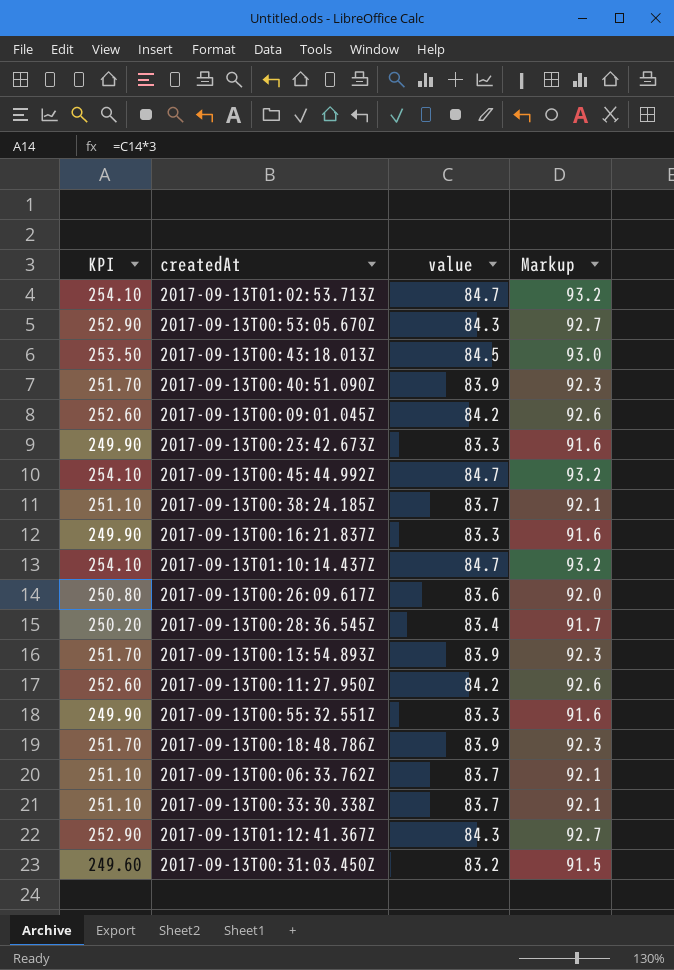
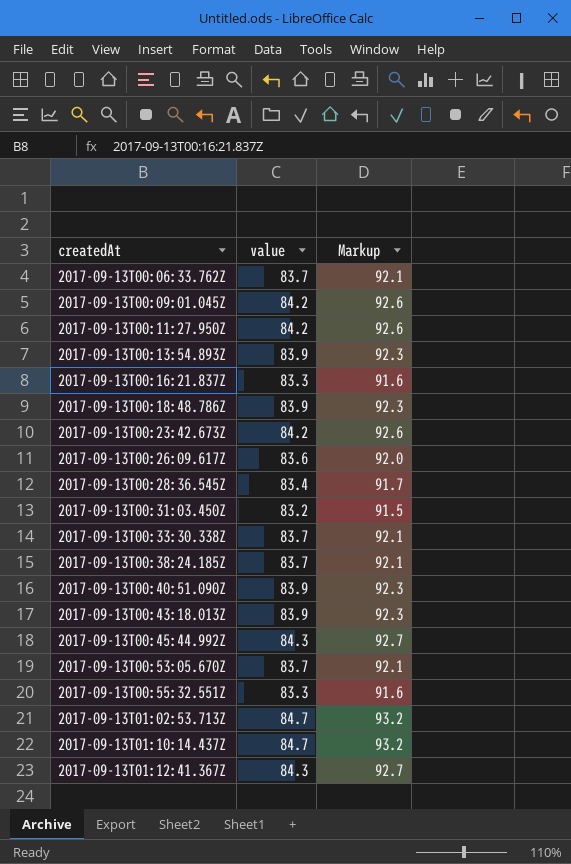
row order: none -> createdAt ascending
column KPI | formula: [value] * 3 -> none
2017-09-13T00:23:42.673Z | value: 83.3 -> 84.2
2017-09-13T00:23:42.673Z | Markup: 91.6 -> 92.6
2017-09-13T00:43:18.013Z | value: 84.5 -> 83.9
2017-09-13T00:43:18.013Z | Markup: 93.0 -> 92.3
2017-09-13T00:45:44.992Z | value: 84.7 -> 84.3
2017-09-13T00:45:44.992Z | Markup: 93.2 -> 92.7
2017-09-13T00:53:05.670Z | value: 84.3 -> 83.7
2017-09-13T00:53:05.670Z | Markup: 92.7 -> 92.1

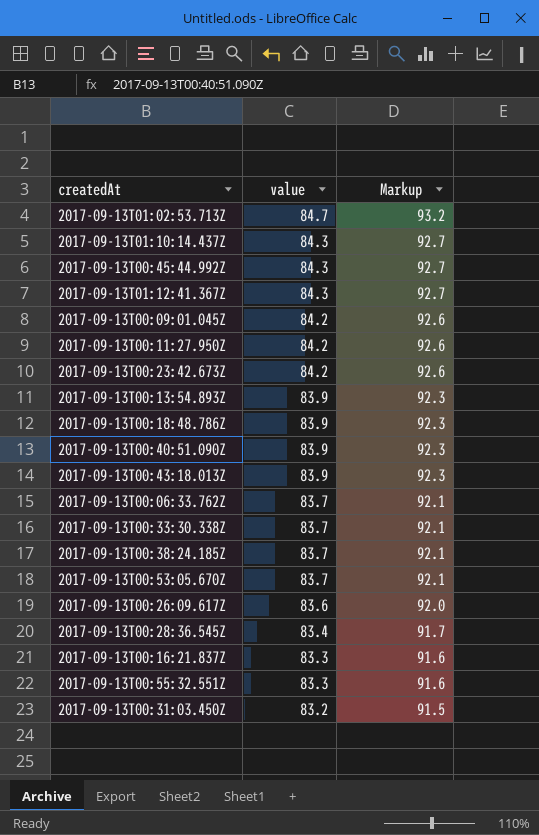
row order: createdAt ascending -> value descending
2017-09-13T01:10:14.437Z | value: 84.7 -> 84.3
2017-09-13T01:10:14.437Z | Markup: 93.2 -> 92.7

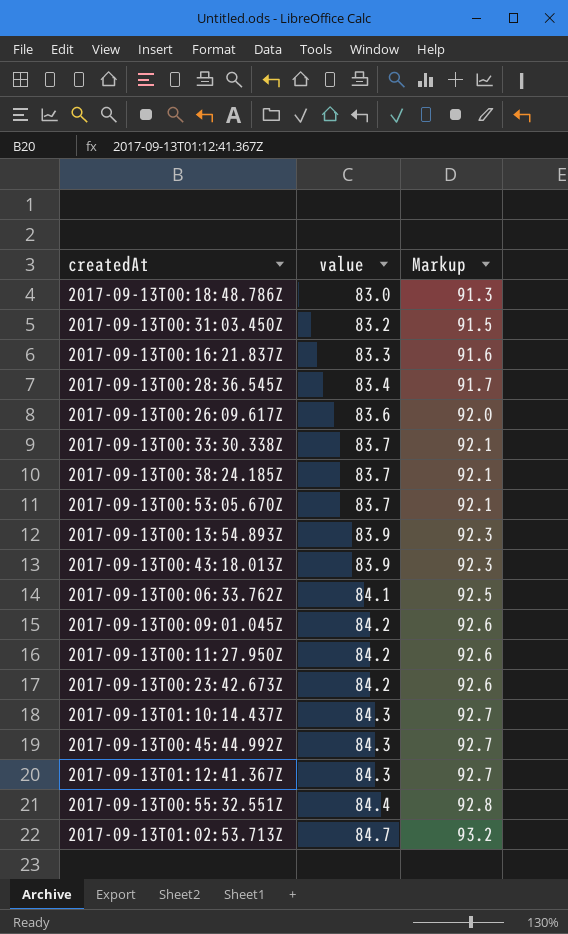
row order: value descending -> value ascending
row 2017-09-13T00:40:51.090Z: 83.9 | 92.3 -> none
2017-09-13T00:18:48.786Z | value: 83.9 -> 83.0
2017-09-13T00:18:48.786Z | Markup: 92.3 -> 91.3
2017-09-13T00:06:33.762Z | value: 83.7 -> 84.1
2017-09-13T00:06:33.762Z | Markup: 92.1 -> 92.5
2017-09-13T00:55:32.551Z | value: 83.3 -> 84.4
2017-09-13T00:55:32.551Z | Markup: 91.6 -> 92.8

